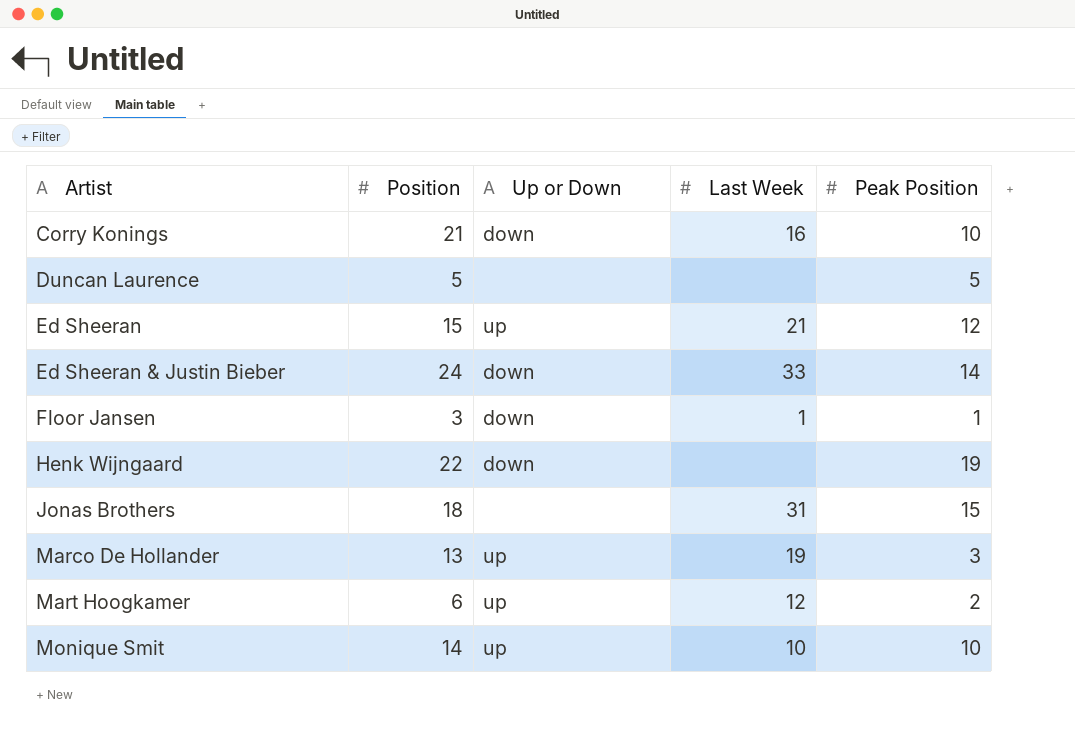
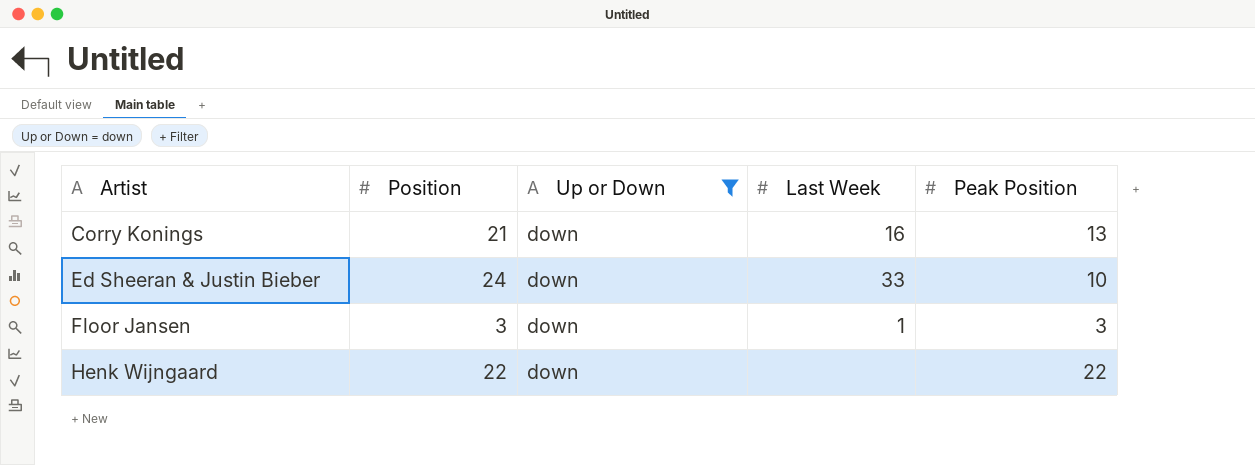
filter: none -> Up or Down = down
Corry Konings | Peak Position: 10 -> 13
Ed Sheeran & Justin Bieber | Peak Position: 14 -> 10
Floor Jansen | Peak Position: 1 -> 3
Henk Wijngaard | Peak Position: 19 -> 22

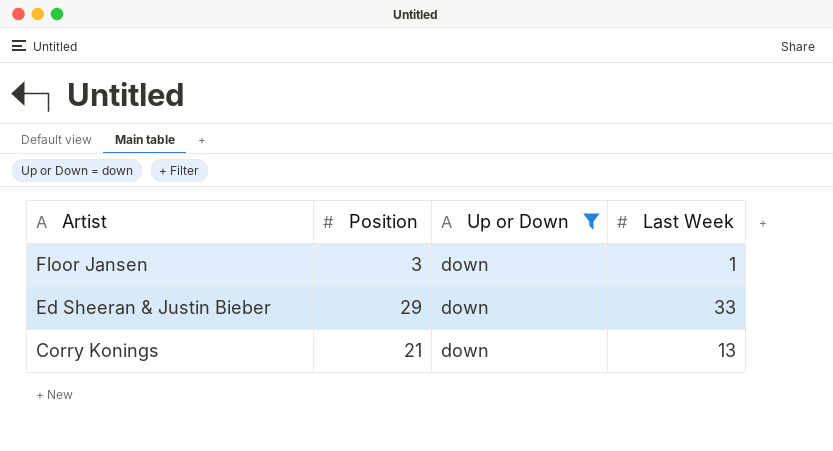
row order: Artist ascending -> Artist descending
column Peak Position | position: 5 -> none
row Henk Wijngaard: 22 | down | none | 22 -> none
Ed Sheeran & Justin Bieber | Position: 24 -> 29
Corry Konings | Last Week: 16 -> 13

